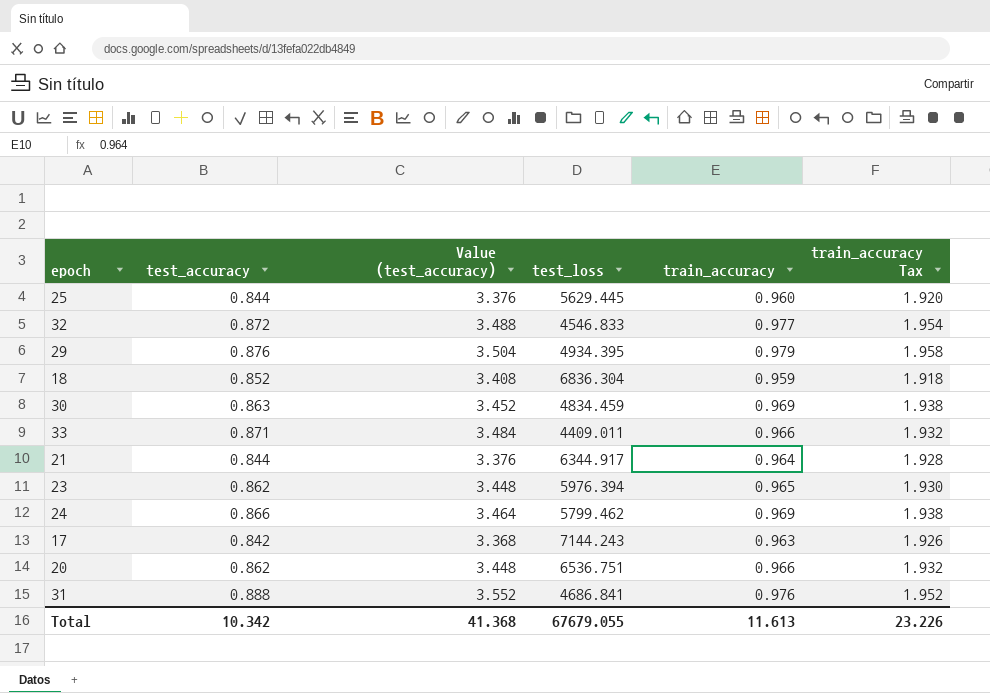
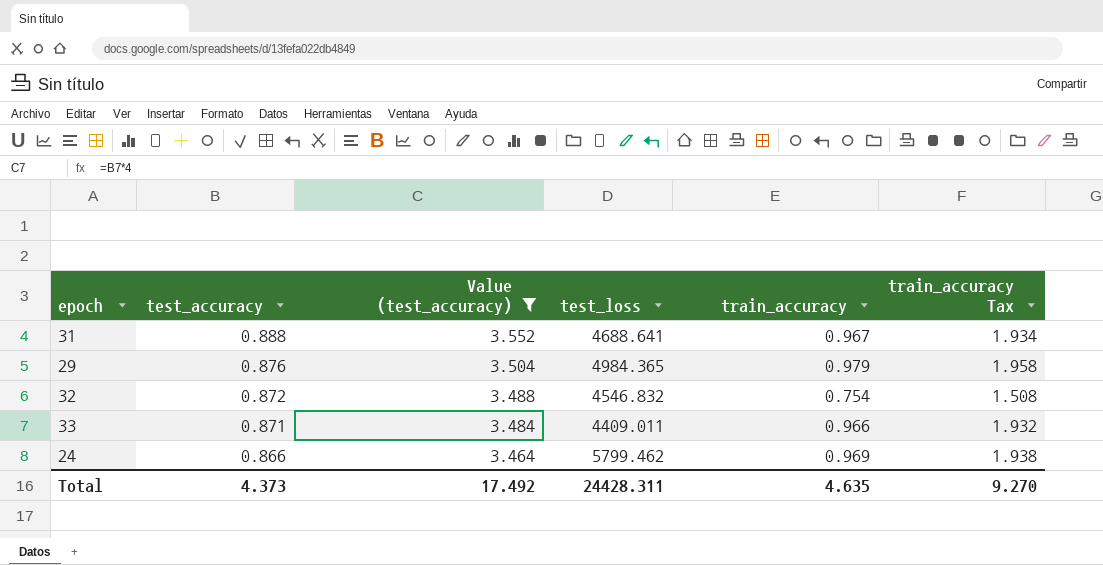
filter: none -> Value (test_accuracy) >= 3.464
row order: none -> test_accuracy descending
31 | test_loss: 4686.841 -> 4688.641
31 | train_accuracy: 0.976 -> 0.967
31 | train_accuracy Tax: 1.952 -> 1.934
29 | test_loss: 4934.395 -> 4984.365
32 | test_loss: 4546.833 -> 4546.832
32 | train_accuracy: 0.977 -> 0.754
32 | train_accuracy Tax: 1.954 -> 1.508
Total | test_accuracy: 10.342 -> 4.373
Total | Value (test_accuracy): 41.368 -> 17.492
Total | test_loss: 67679.055 -> 24428.311
Total | train_accuracy: 11.613 -> 4.635
Total | train_accuracy Tax: 23.226 -> 9.270

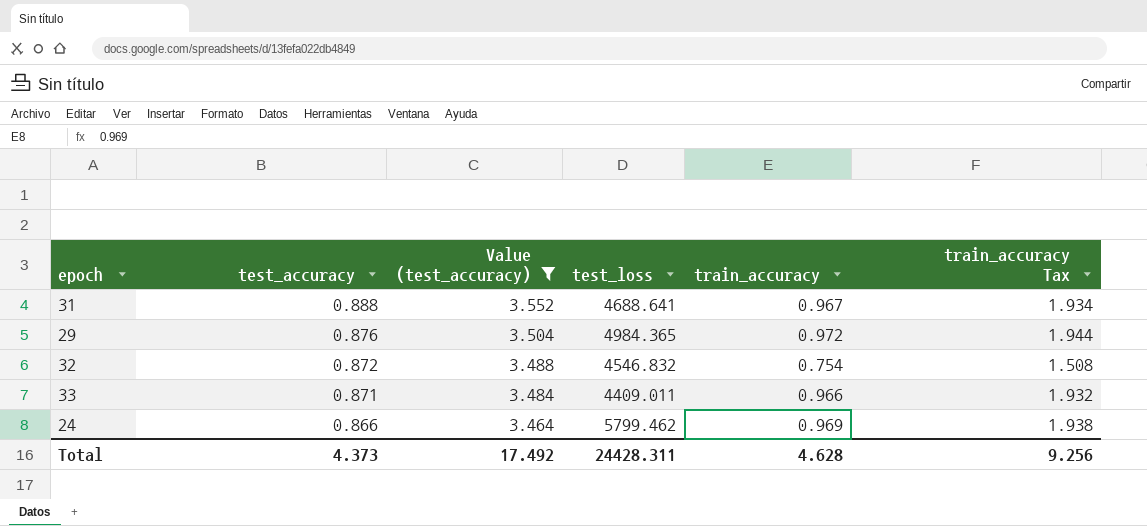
29 | train_accuracy: 0.979 -> 0.972
29 | train_accuracy Tax: 1.958 -> 1.944
Total | train_accuracy: 4.635 -> 4.628
Total | train_accuracy Tax: 9.270 -> 9.256

